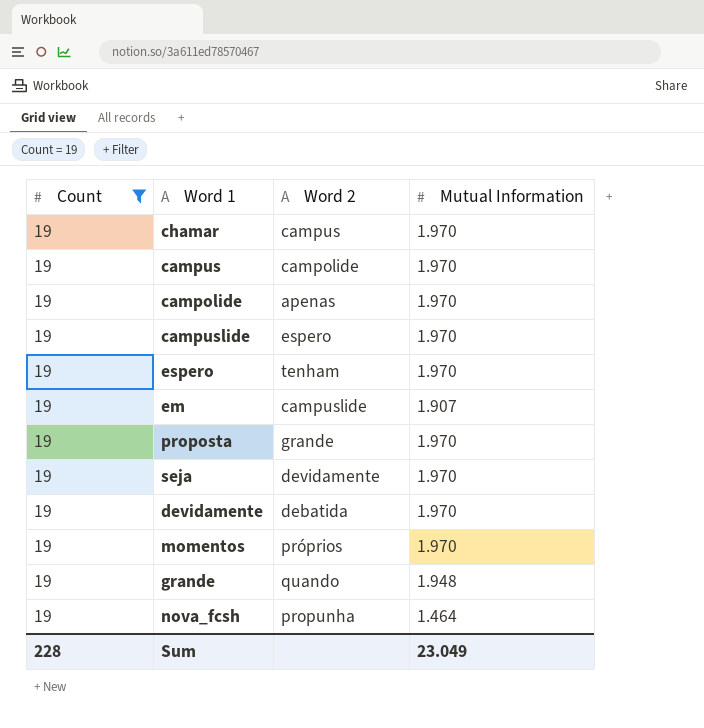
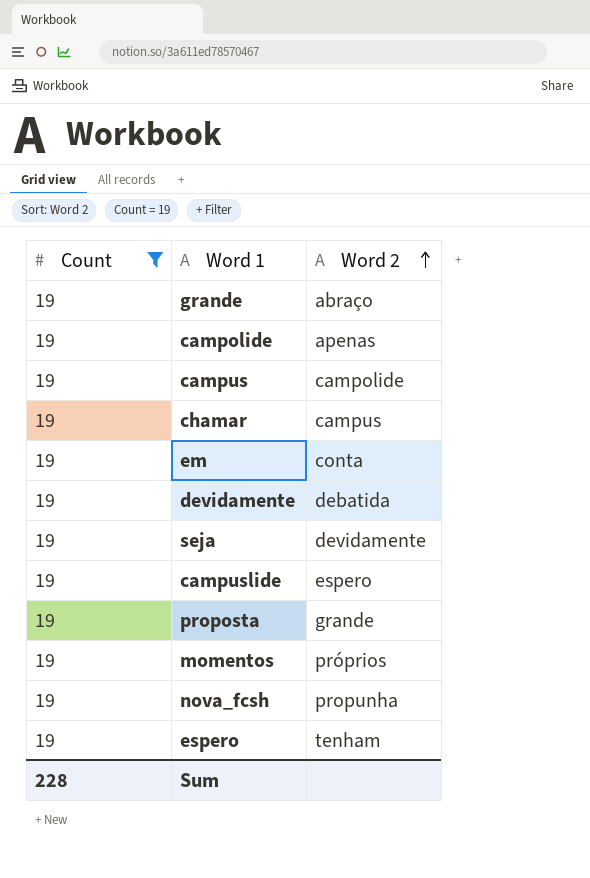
row order: none -> Word 2 ascending
column Mutual Information | position: 4 -> none
grande | Word 2: quando -> abraço
em | Word 2: campuslide -> conta

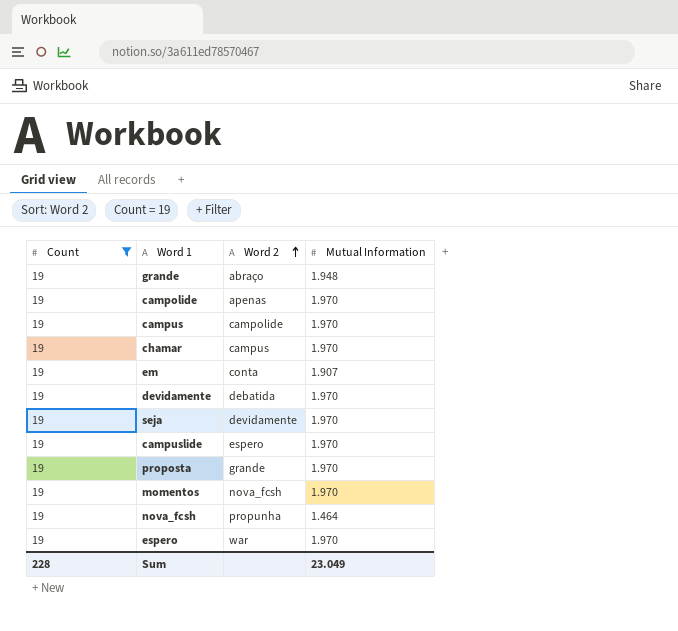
column Mutual Information | position: none -> 4
momentos | Word 2: próprios -> nova_fcsh
espero | Word 2: tenham -> war

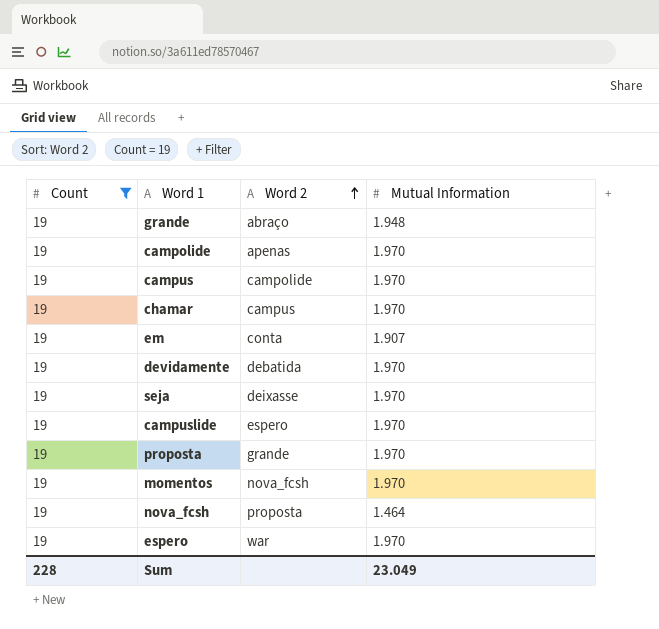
seja | Word 2: devidamente -> deixasse
nova_fcsh | Word 2: propunha -> proposta

